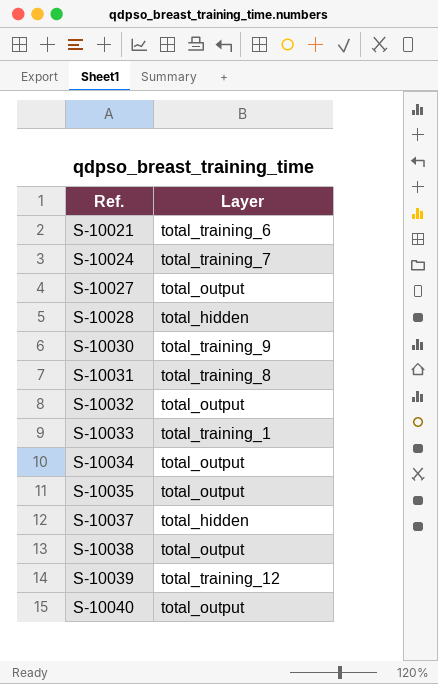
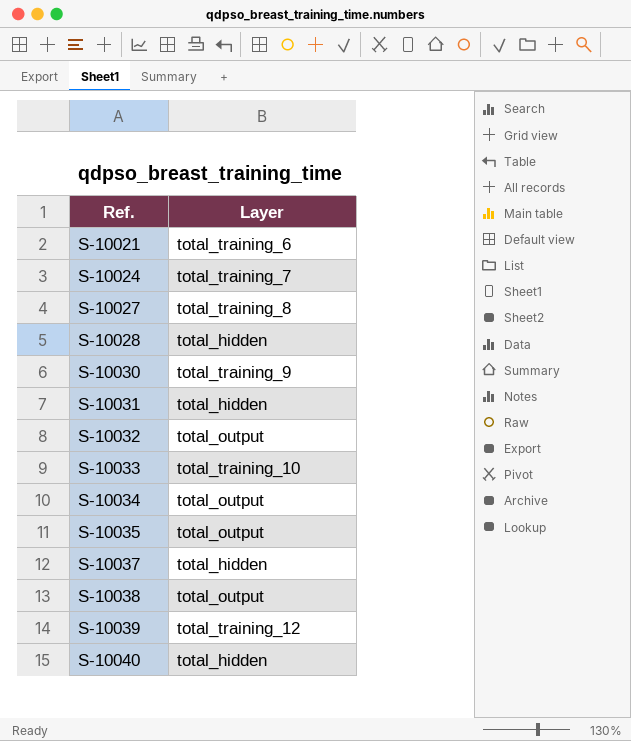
S-10027 | Layer: total_output -> total_training_8
S-10031 | Layer: total_training_8 -> total_hidden
S-10033 | Layer: total_training_1 -> total_training_10
S-10040 | Layer: total_output -> total_hidden

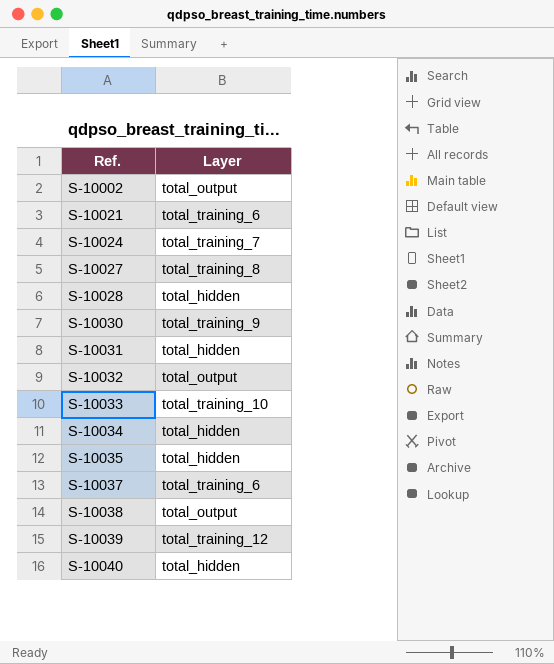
row S-10002: none -> total_output
S-10034 | Layer: total_output -> total_hidden
S-10035 | Layer: total_output -> total_hidden
S-10037 | Layer: total_hidden -> total_training_6

